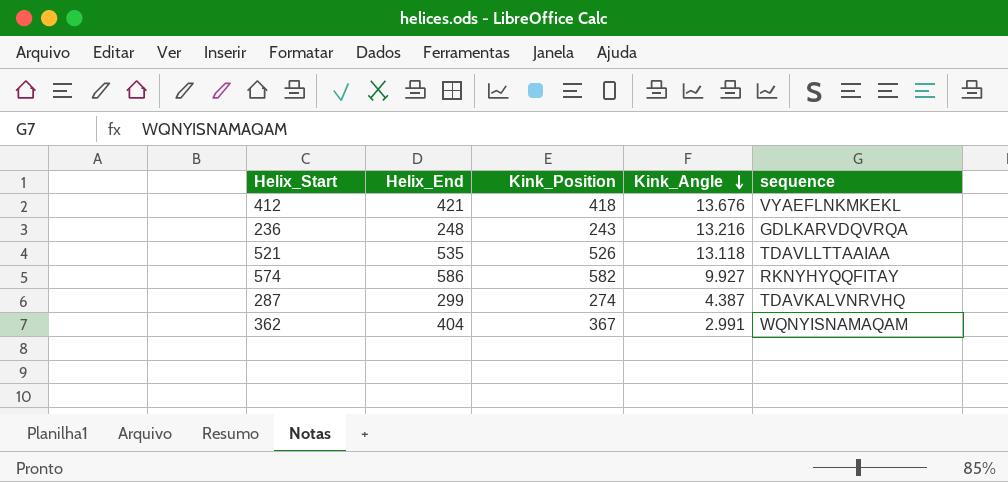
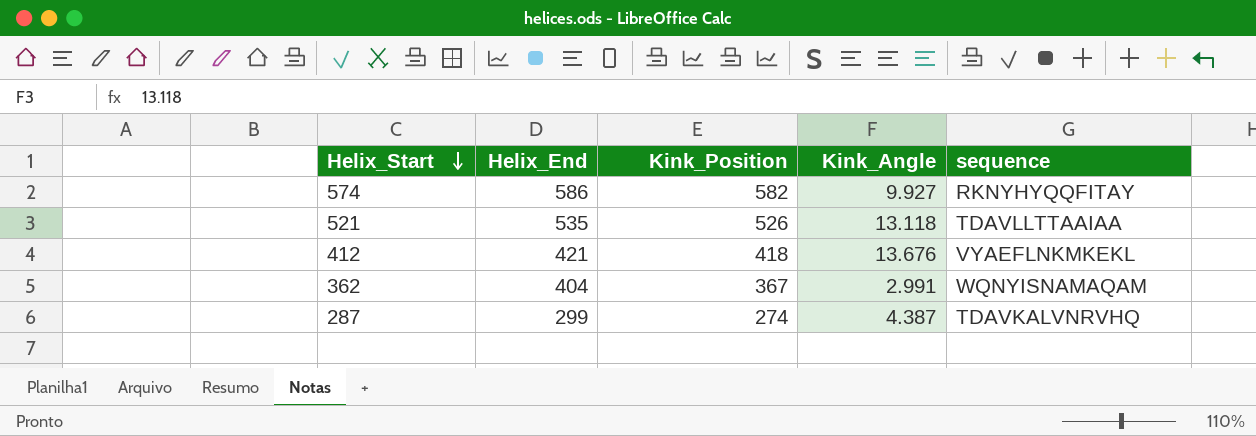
row order: Kink_Angle descending -> Helix_Start descending
row 236: 248 | 243 | 13.216 | GDLKARVDQVRQA -> none

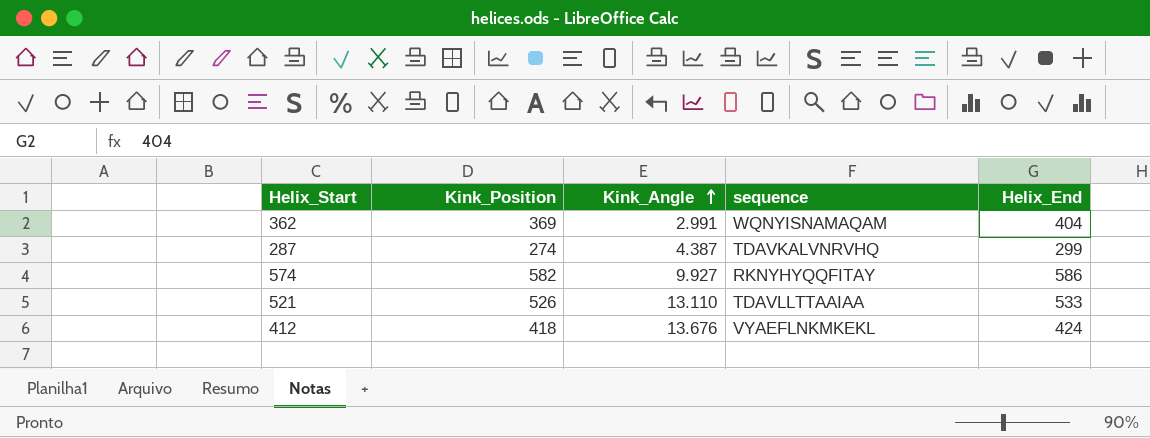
row order: Helix_Start descending -> Kink_Angle ascending
column Helix_End | position: 2 -> 5
362 | Kink_Position: 367 -> 369
521 | Kink_Angle: 13.118 -> 13.110
521 | Helix_End: 535 -> 533
412 | Helix_End: 421 -> 424

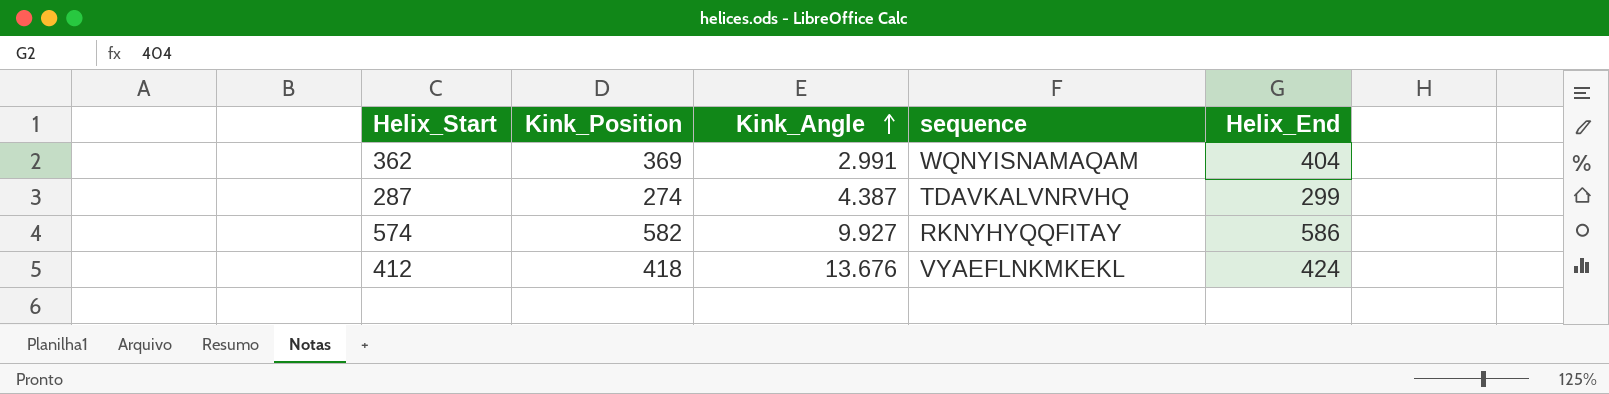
row 521: 526 | 13.110 | TDAVLLTTAAIAA | 533 -> none

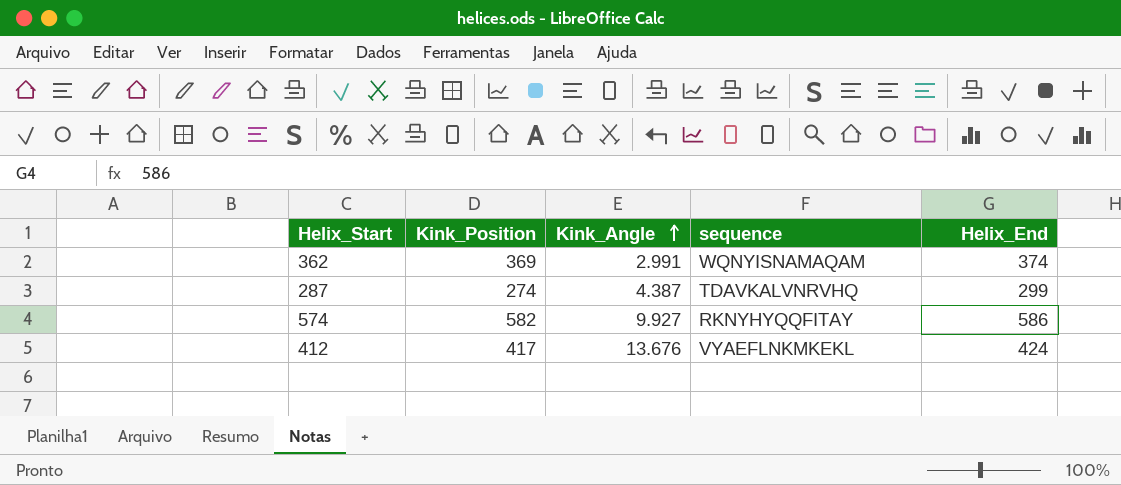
362 | Helix_End: 404 -> 374
412 | Kink_Position: 418 -> 417

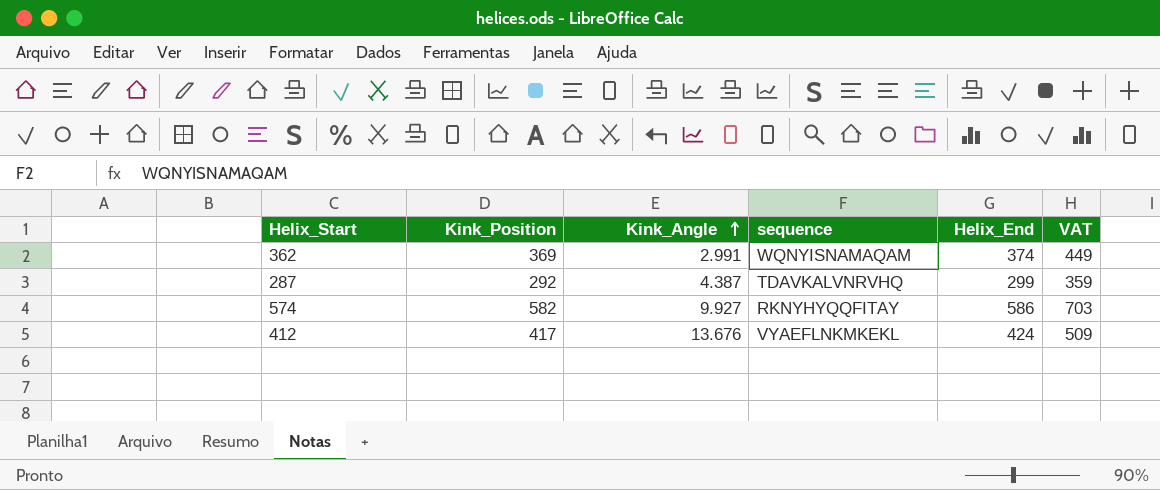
column VAT | formula: none -> [Helix_End] * 1.2
287 | Kink_Position: 274 -> 292

